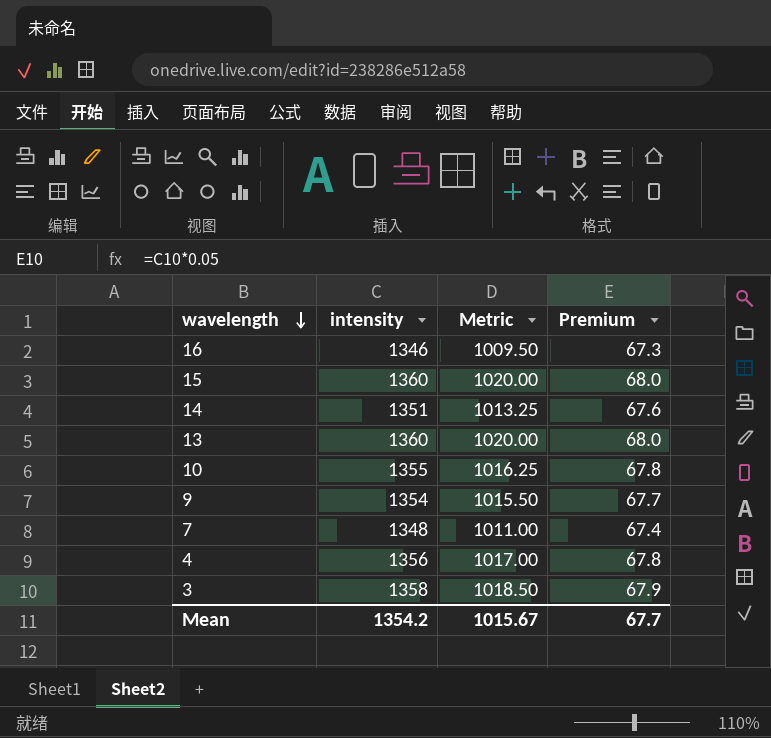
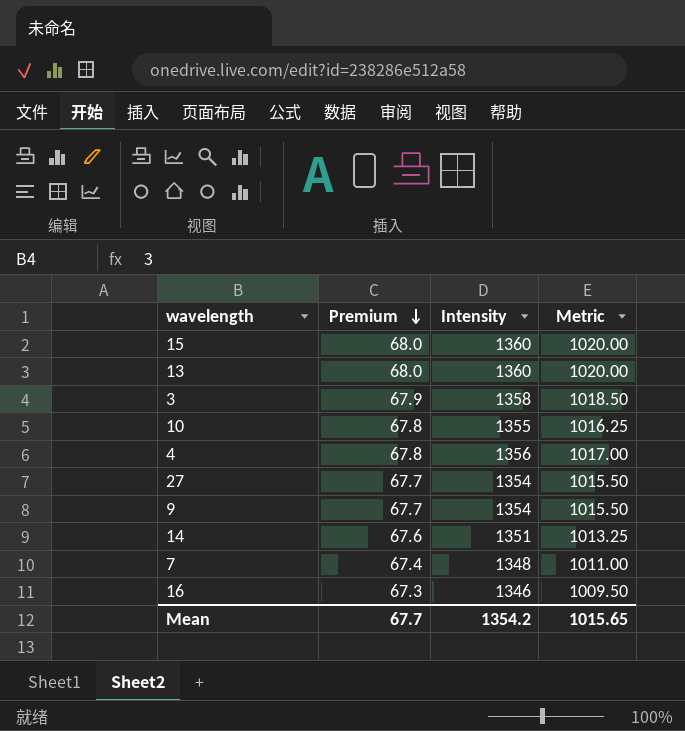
row order: wavelength descending -> Premium descending
column Premium | position: 4 -> 2
column name: intensity -> Intensity
row 27: none -> 67.7 | 1354 | 1015.50
Mean | Metric: 1015.67 -> 1015.65

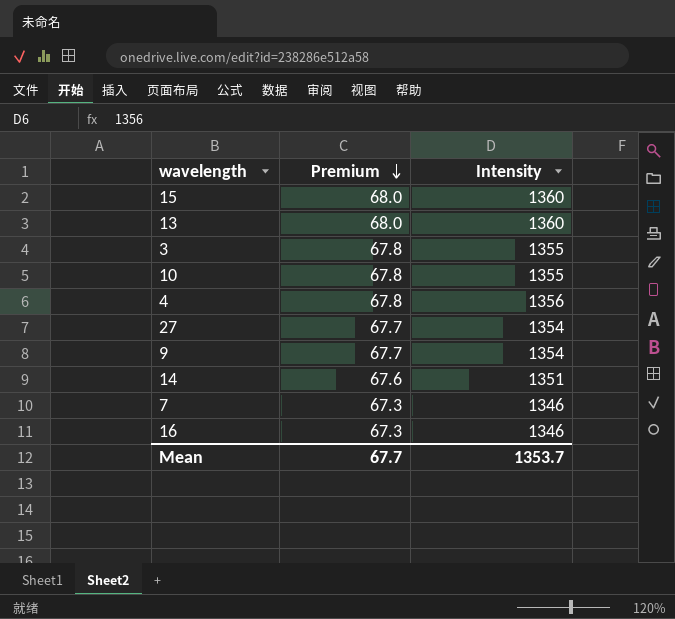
column Metric | formula: [Intensity] * 0.75 -> none
3 | Premium: 67.9 -> 67.8
3 | Intensity: 1358 -> 1355
7 | Premium: 67.4 -> 67.3
7 | Intensity: 1348 -> 1346
Mean | Intensity: 1354.2 -> 1353.7

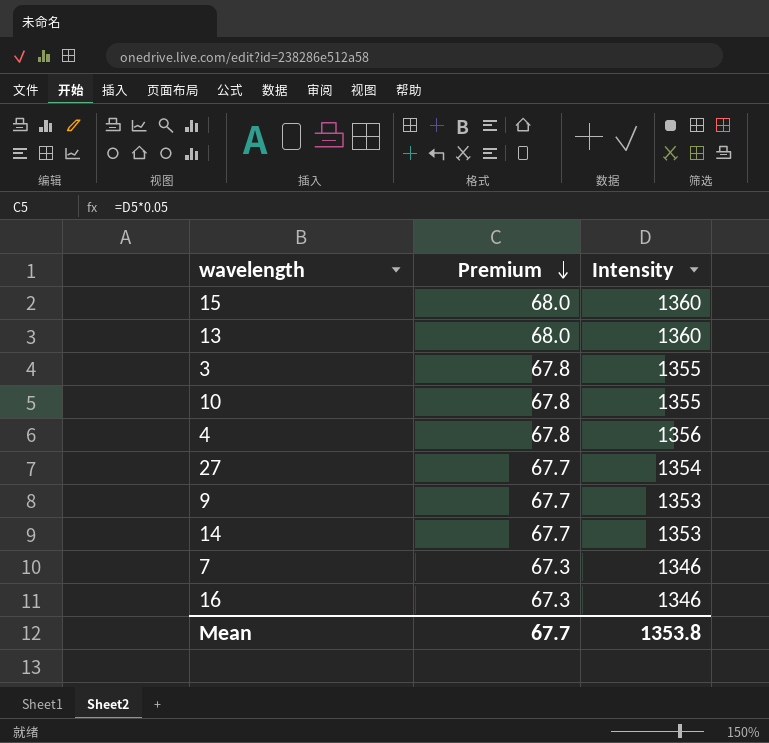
9 | Intensity: 1354 -> 1353
14 | Premium: 67.6 -> 67.7
14 | Intensity: 1351 -> 1353
Mean | Intensity: 1353.7 -> 1353.8

